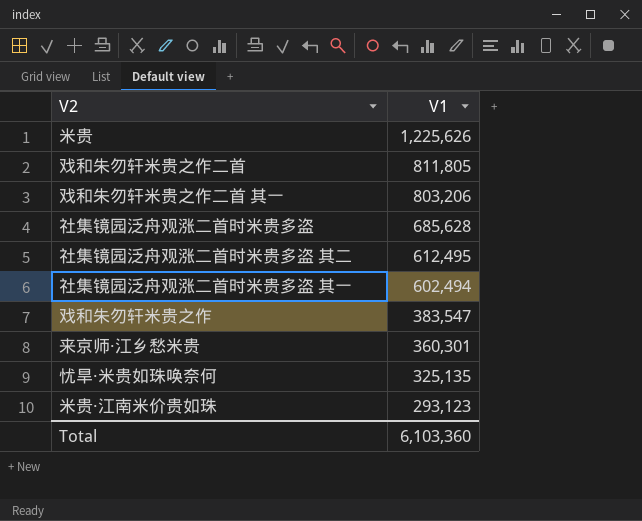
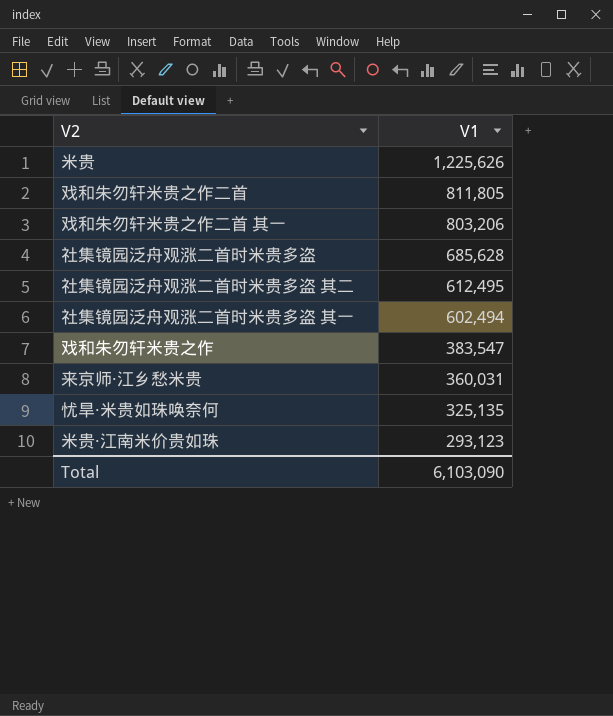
来京师·江乡愁米贵 | V1: 360,301 -> 360,031
Total | V1: 6,103,360 -> 6,103,090

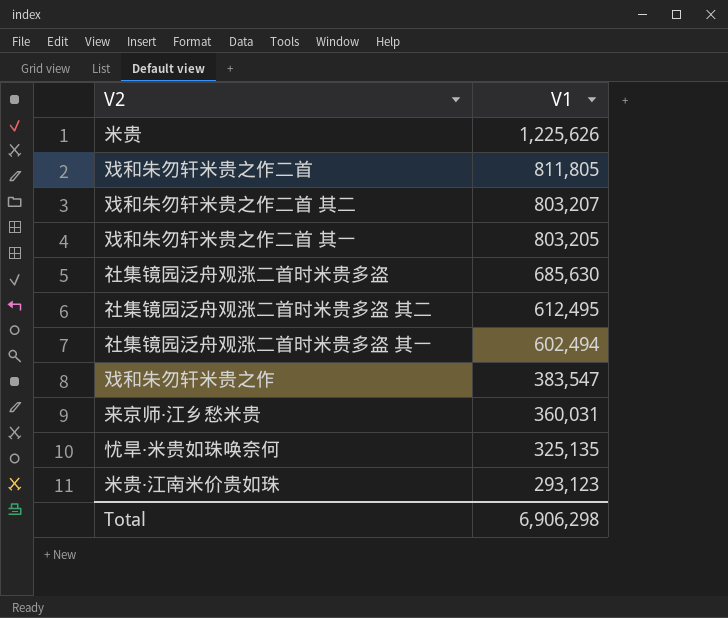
row 戏和朱勿轩米贵之作二首 其二: none -> 803,207
戏和朱勿轩米贵之作二首 其一 | V1: 803,206 -> 803,205
社集镜园泛舟观涨二首时米贵多盗 | V1: 685,628 -> 685,630
Total | V1: 6,103,090 -> 6,906,298

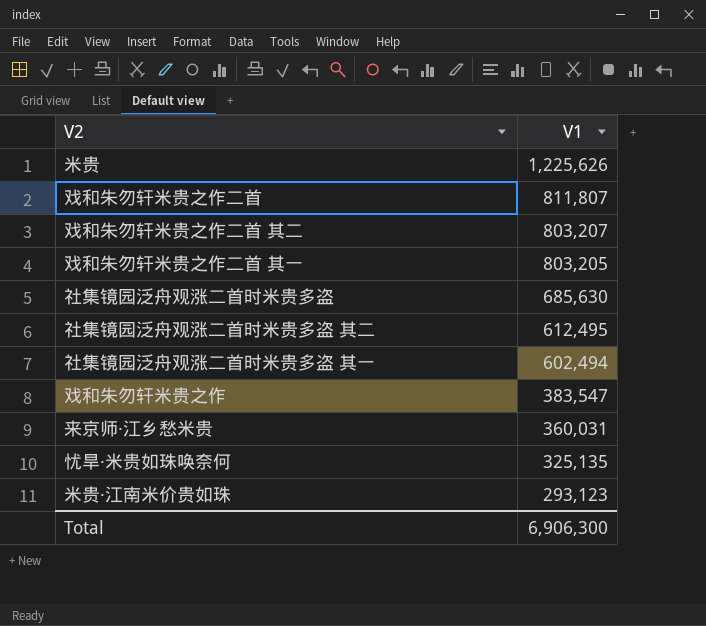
戏和朱勿轩米贵之作二首 | V1: 811,805 -> 811,807
Total | V1: 6,906,298 -> 6,906,300

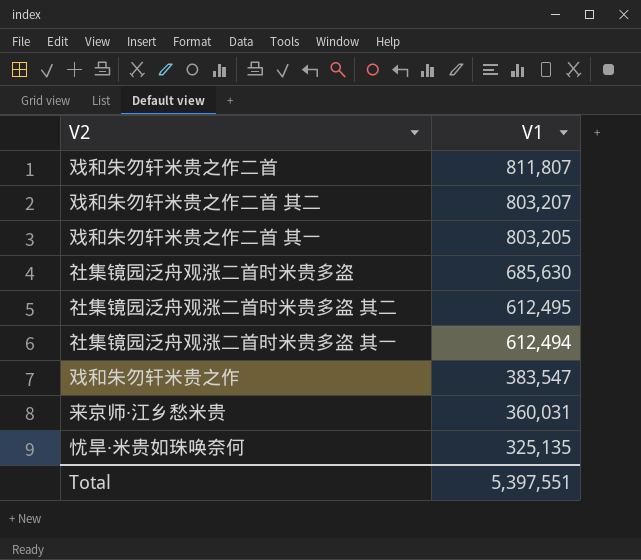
row 米贵: 1,225,626 -> none
row 米贵·江南米价贵如珠: 293,123 -> none
社集镜园泛舟观涨二首时米贵多盗 其一 | V1: 602,494 -> 612,494
Total | V1: 6,906,300 -> 5,397,551

